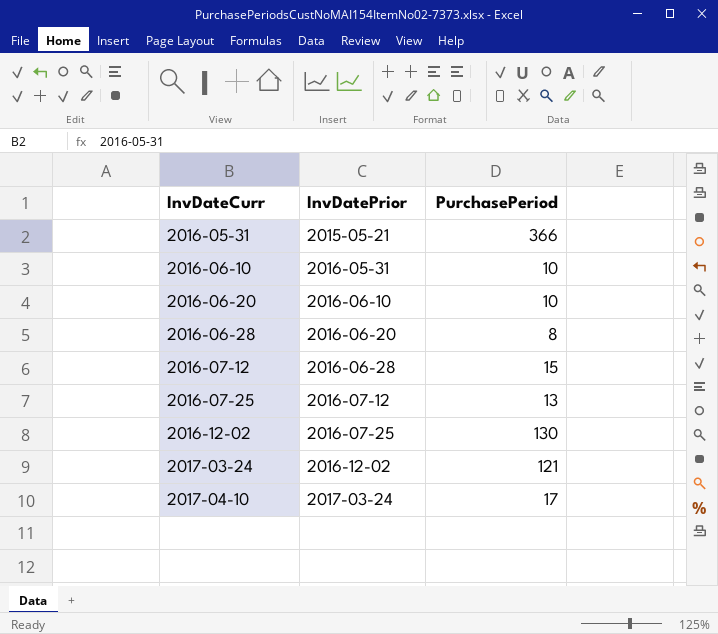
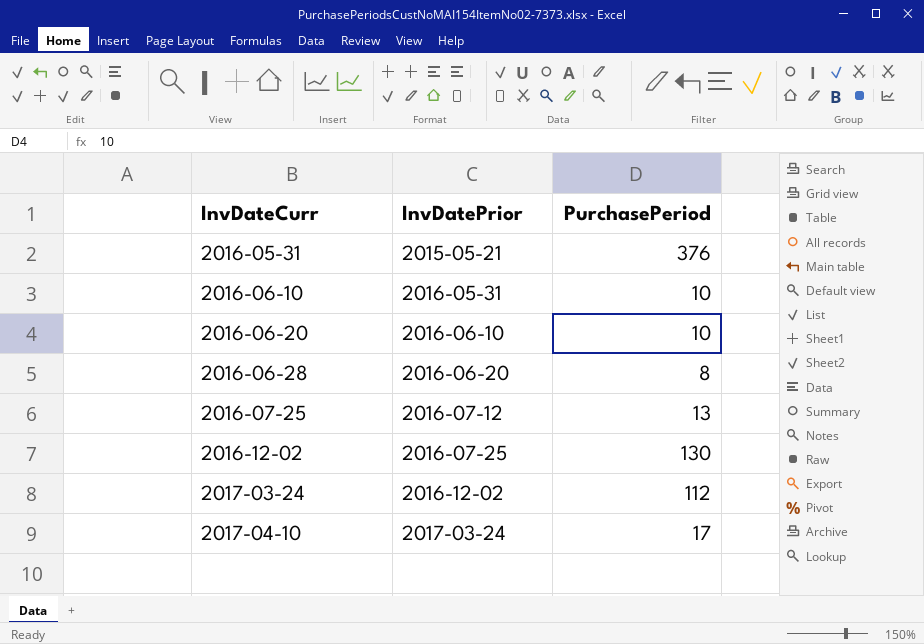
row 2016-07-12: 2016-06-28 | 15 -> none
2016-05-31 | PurchasePeriod: 366 -> 376
2017-03-24 | PurchasePeriod: 121 -> 112

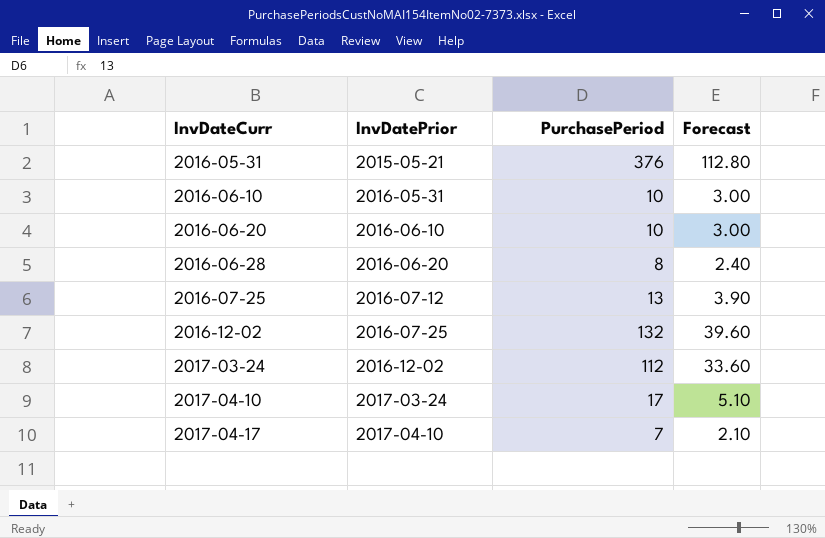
column Forecast | formula: none -> [PurchasePeriod] * 0.3
2016-12-02 | PurchasePeriod: 130 -> 132
row 2017-04-17: none -> 2017-04-10 | 7 | 2.10

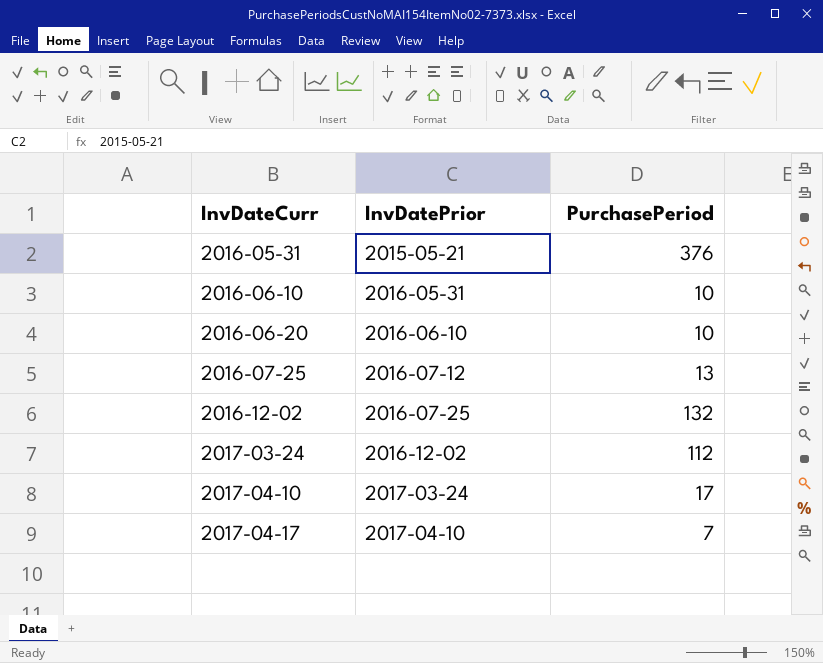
column Forecast | formula: [PurchasePeriod] * 0.3 -> none
row 2016-06-28: 2016-06-20 | 8 | 2.40 -> none

